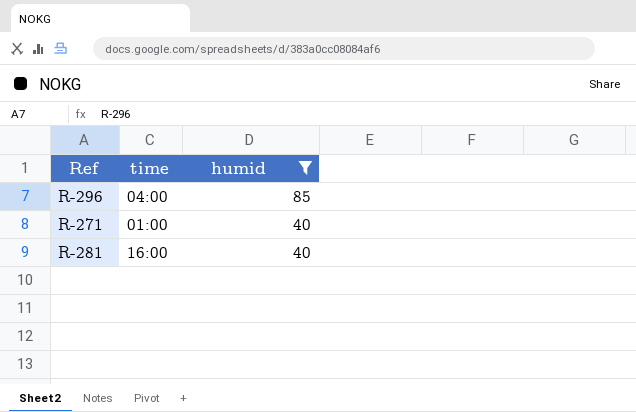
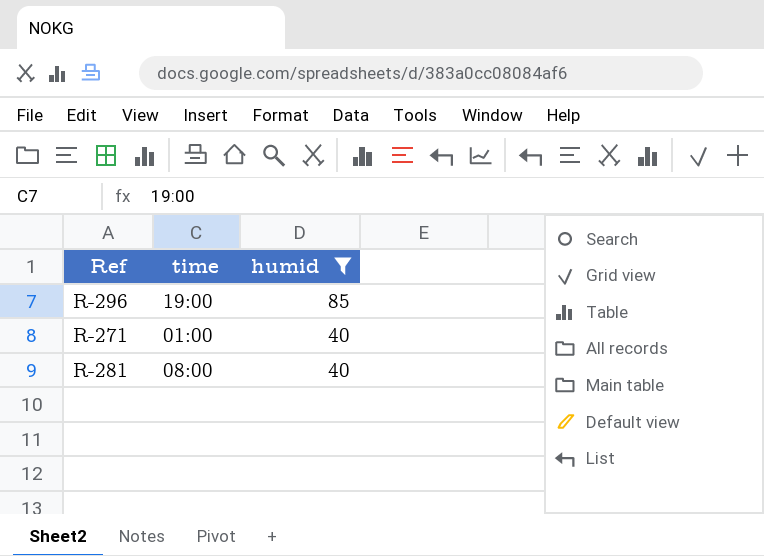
R-296 | time: 04:00 -> 19:00
R-281 | time: 16:00 -> 08:00

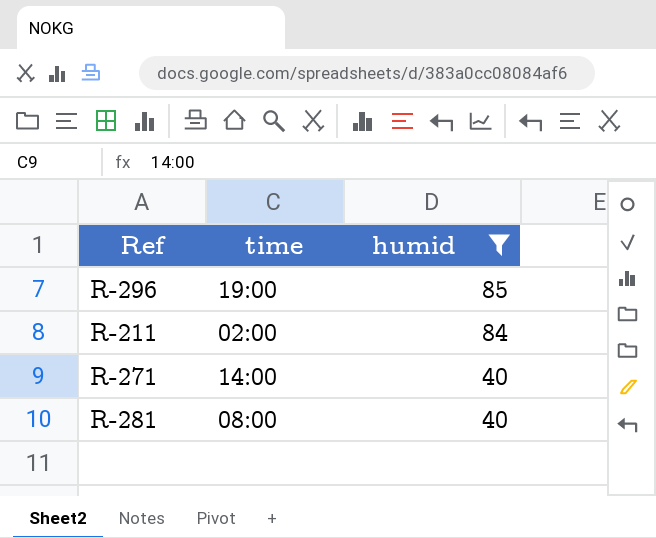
row R-211: none -> 02:00 | 84
R-271 | time: 01:00 -> 14:00

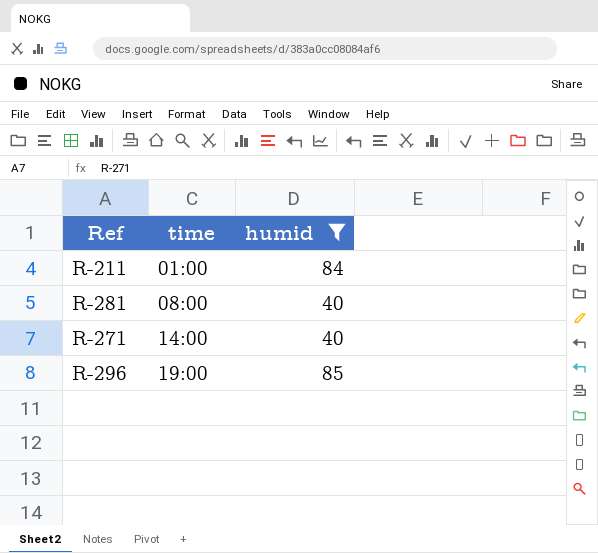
row order: humid descending -> time ascending
R-211 | time: 02:00 -> 01:00

